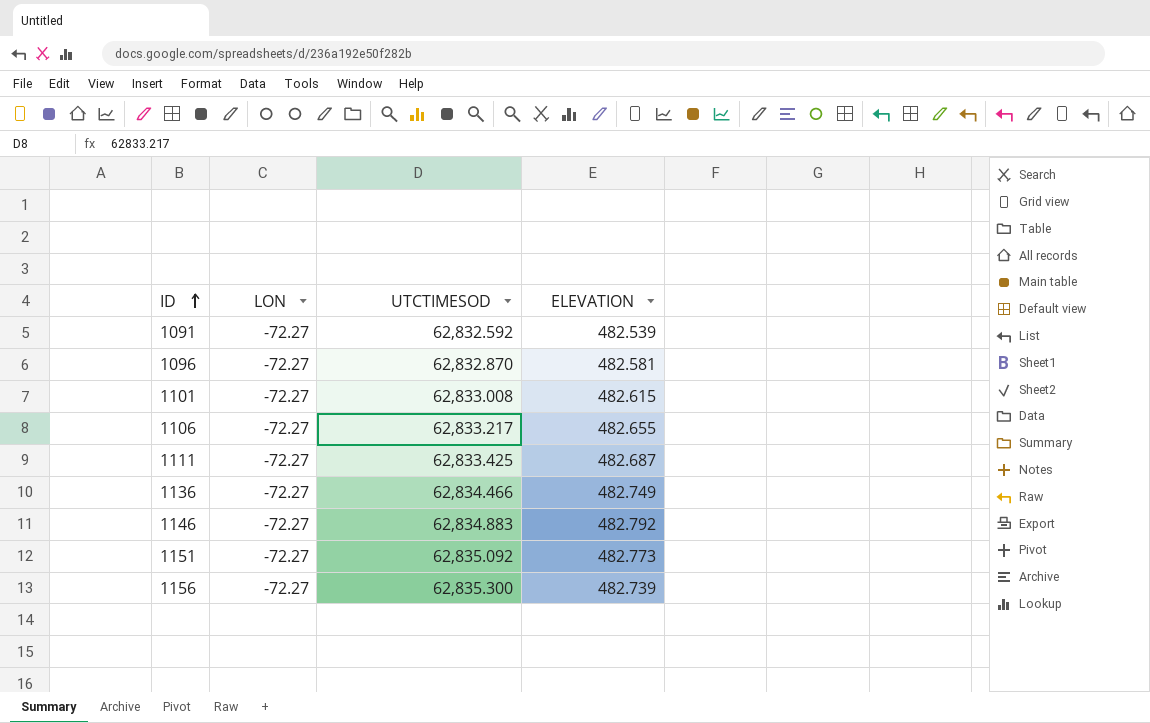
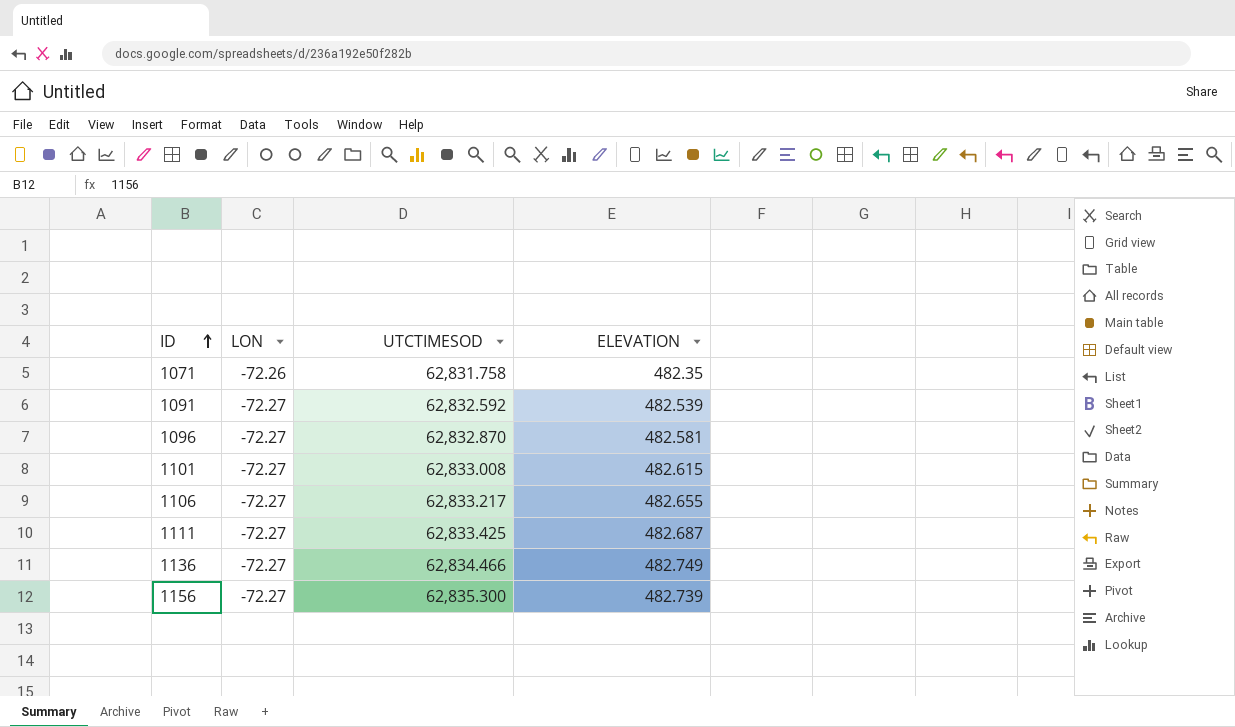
row 1146: -72.27 | 62,834.883 | 482.792 -> none
row 1151: -72.27 | 62,835.092 | 482.773 -> none
row 1071: none -> -72.26 | 62,831.758 | 482.35

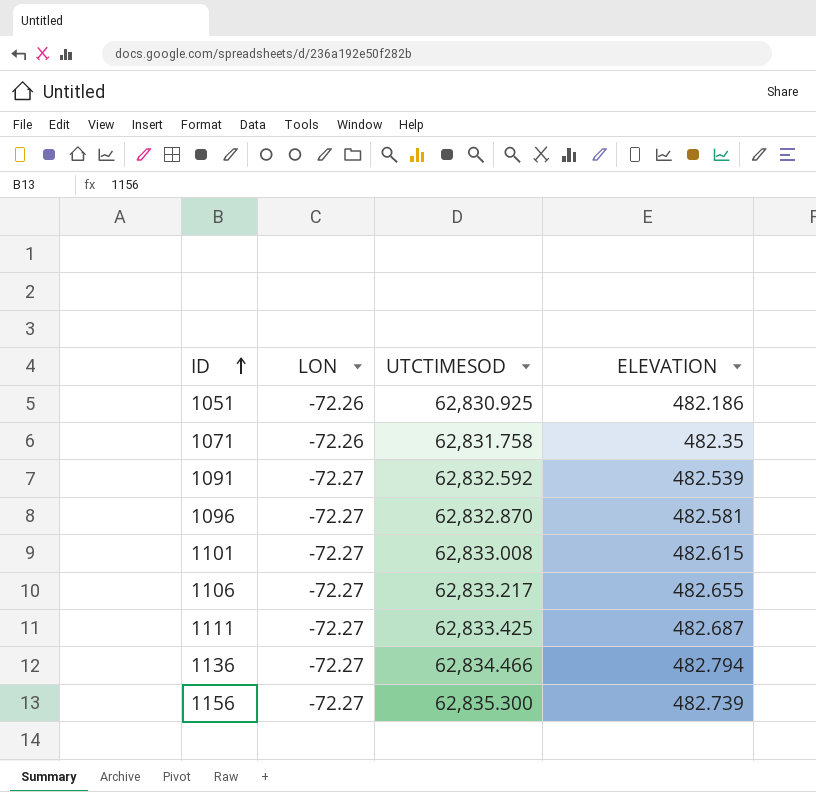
row 1051: none -> -72.26 | 62,830.925 | 482.186
1136 | ELEVATION: 482.749 -> 482.794

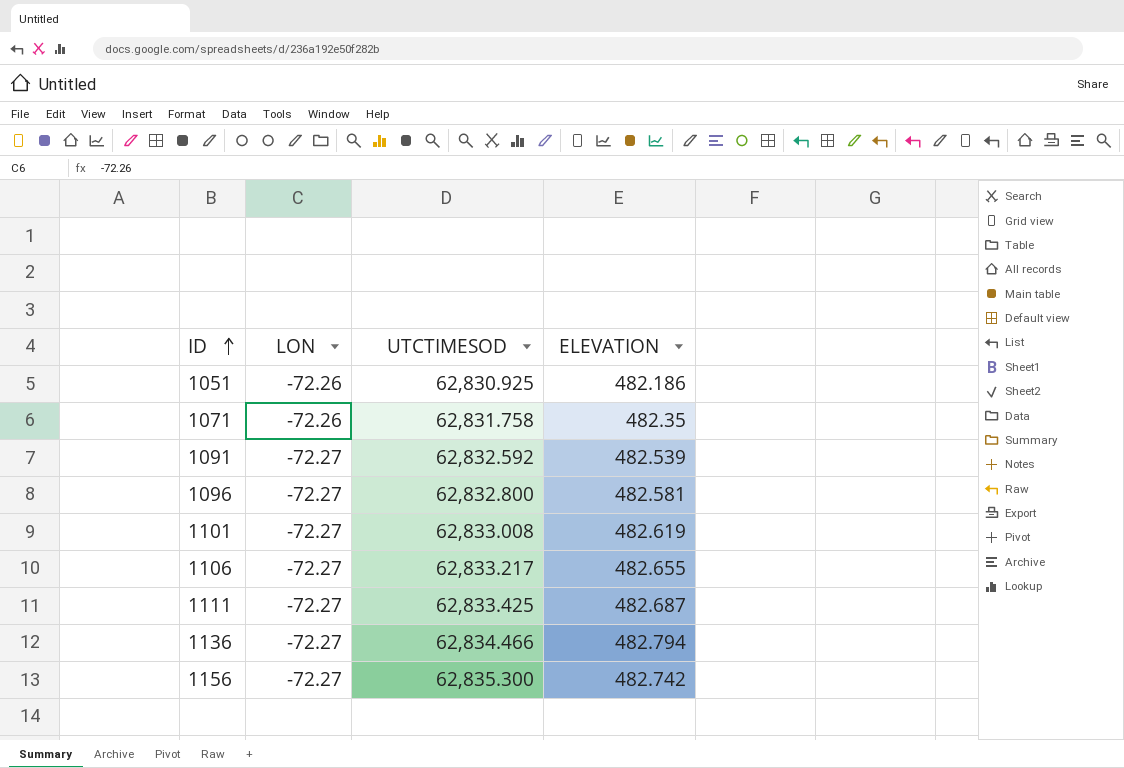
1096 | UTCTIMESOD: 62,832.870 -> 62,832.800
1101 | ELEVATION: 482.615 -> 482.619
1156 | ELEVATION: 482.739 -> 482.742

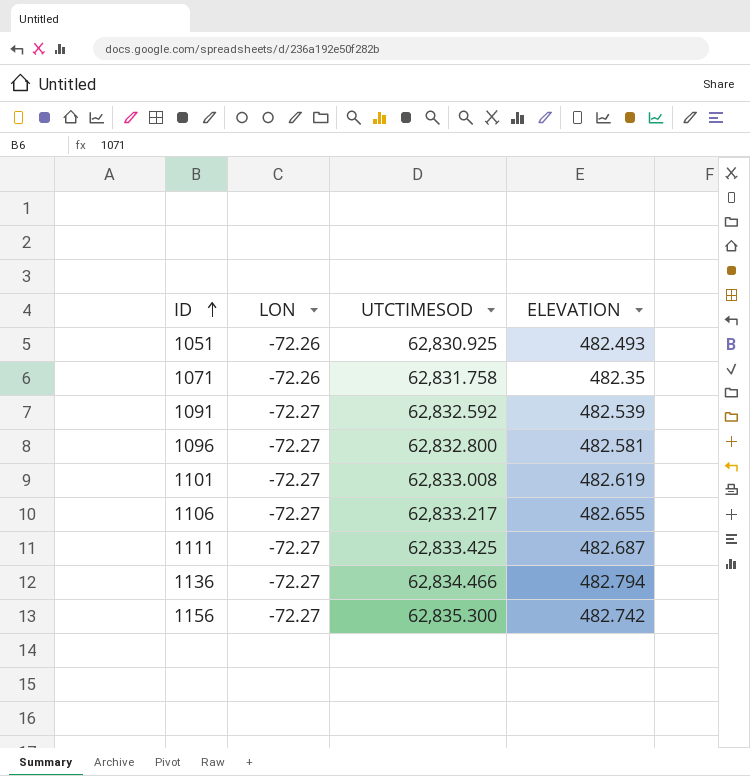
1051 | ELEVATION: 482.186 -> 482.493

